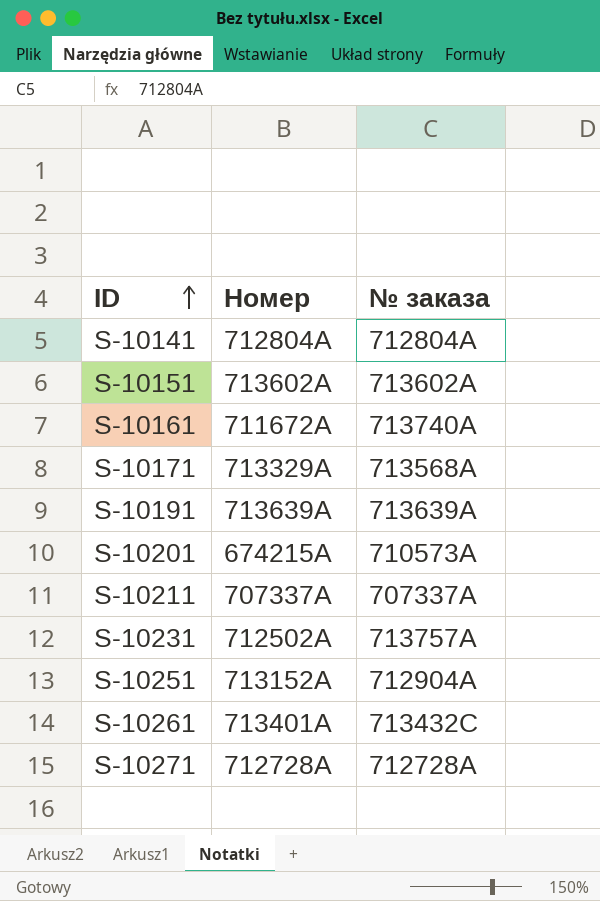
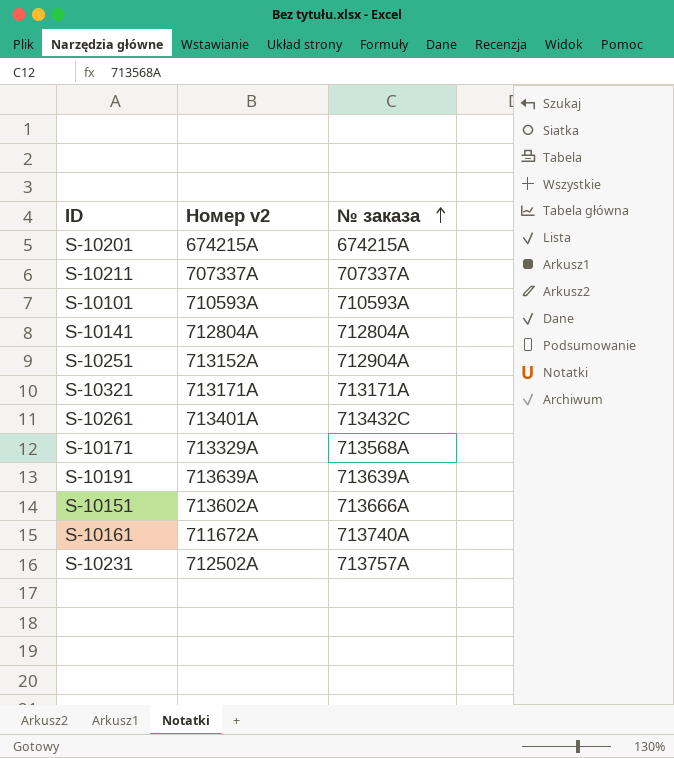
row order: ID ascending -> № заказа ascending
column name: Номер -> Номер v2
row S-10271: 712728A | 712728A -> none
S-10201 | № заказа: 710573A -> 674215A
row S-10101: none -> 710593A | 710593A
row S-10321: none -> 713171A | 713171A
S-10151 | № заказа: 713602A -> 713666A

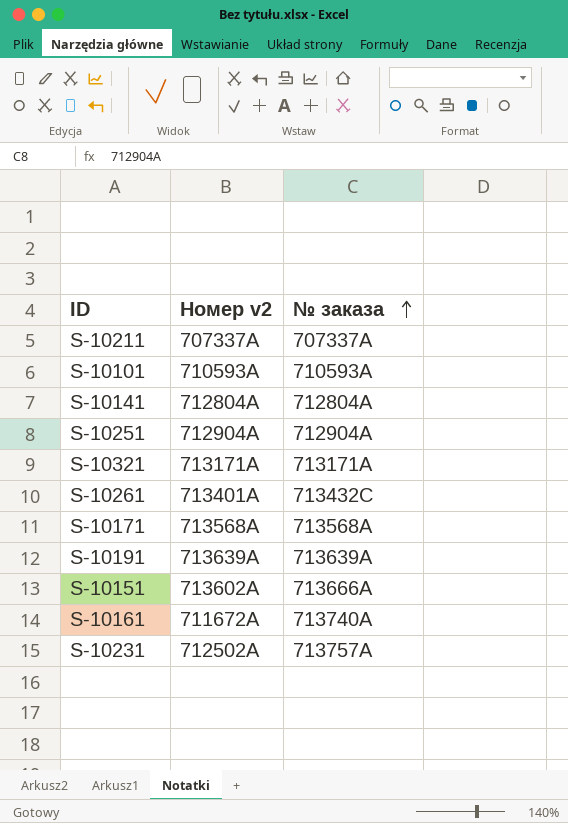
row S-10201: 674215A | 674215A -> none
S-10251 | Номер v2: 713152A -> 712904A
S-10171 | Номер v2: 713329A -> 713568A

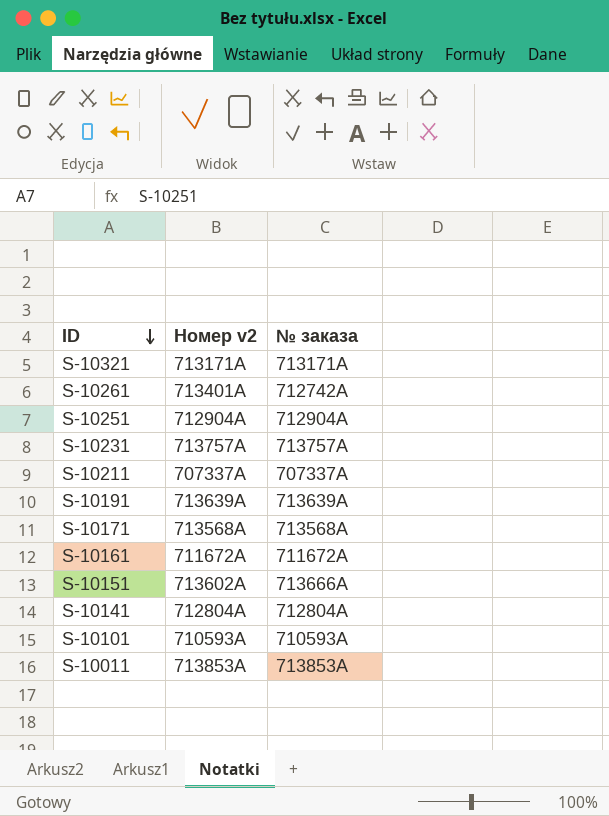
row order: № заказа ascending -> ID descending
S-10261 | № заказа: 713432C -> 712742A
S-10231 | Номер v2: 712502A -> 713757A
S-10161 | № заказа: 713740A -> 711672A
row S-10011: none -> 713853A | 713853A

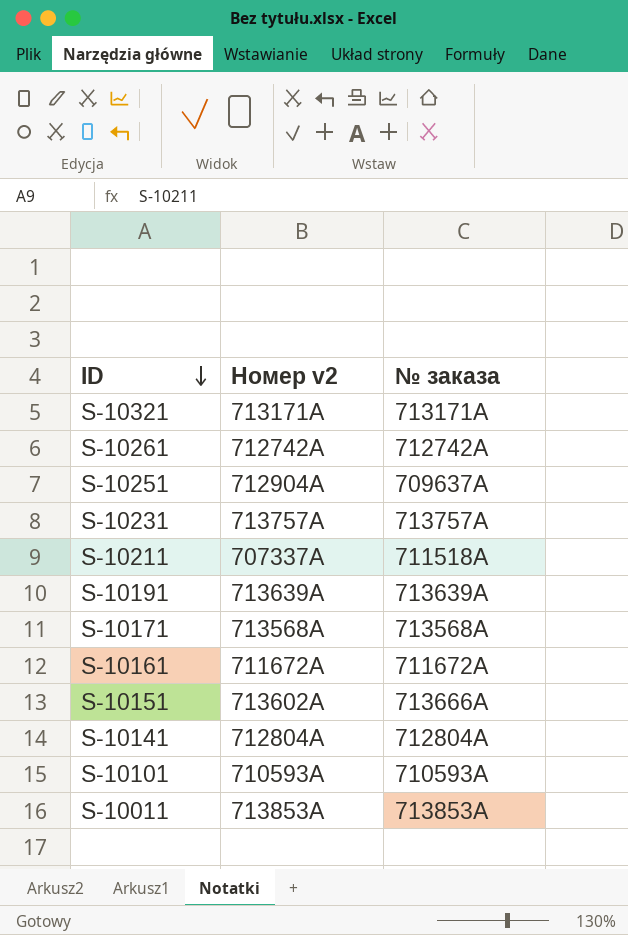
S-10261 | Номер v2: 713401A -> 712742A
S-10251 | № заказа: 712904A -> 709637A
S-10211 | № заказа: 707337A -> 711518A

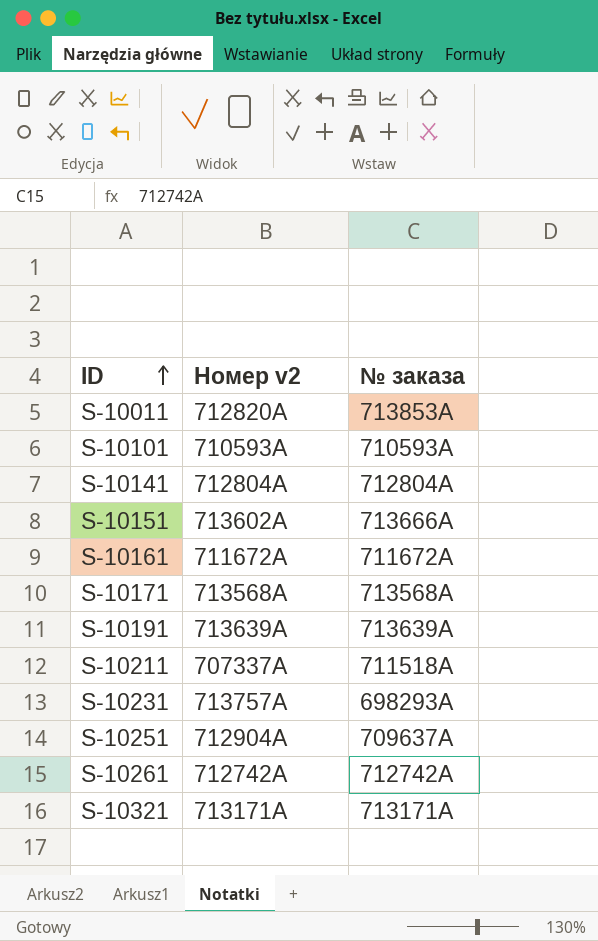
row order: ID descending -> ID ascending
S-10011 | Номер v2: 713853A -> 712820A
S-10231 | № заказа: 713757A -> 698293A

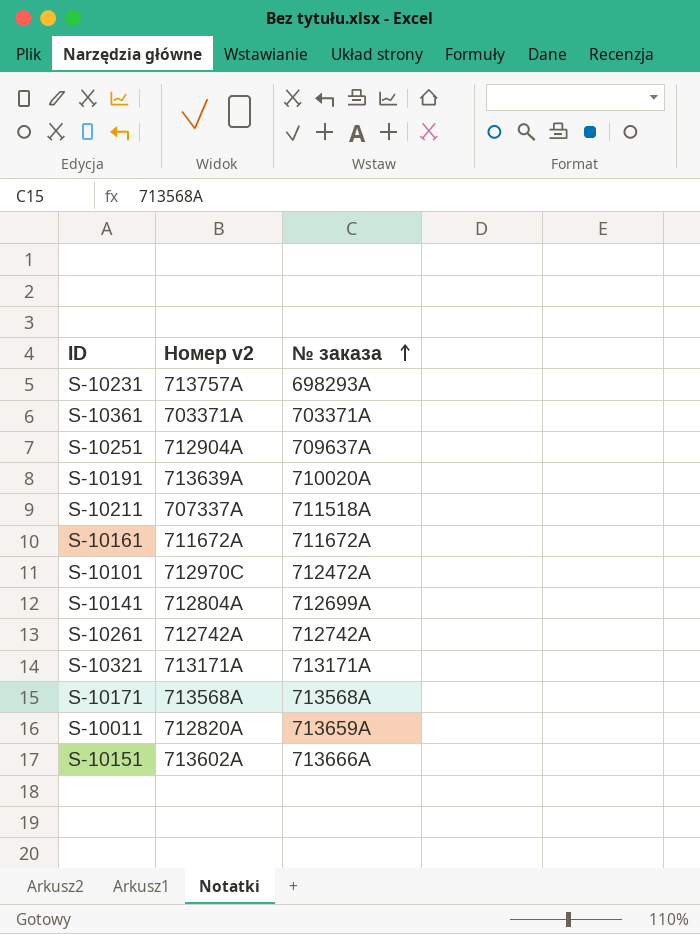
row order: ID ascending -> № заказа ascending
row S-10361: none -> 703371A | 703371A
S-10191 | № заказа: 713639A -> 710020A
S-10101 | Номер v2: 710593A -> 712970C
S-10101 | № заказа: 710593A -> 712472A
S-10141 | № заказа: 712804A -> 712699A
S-10011 | № заказа: 713853A -> 713659A

